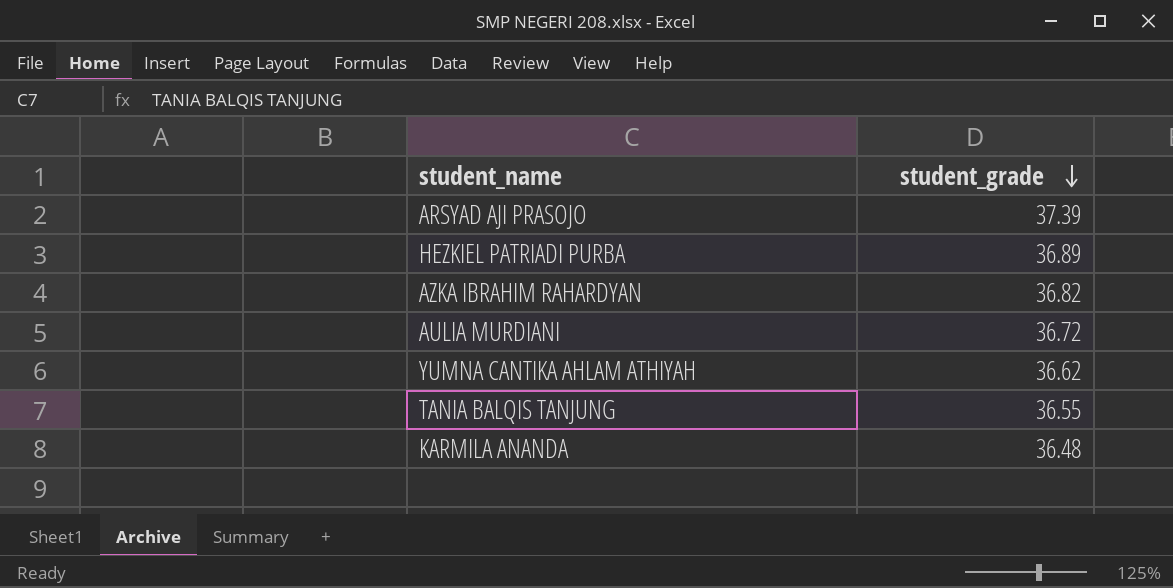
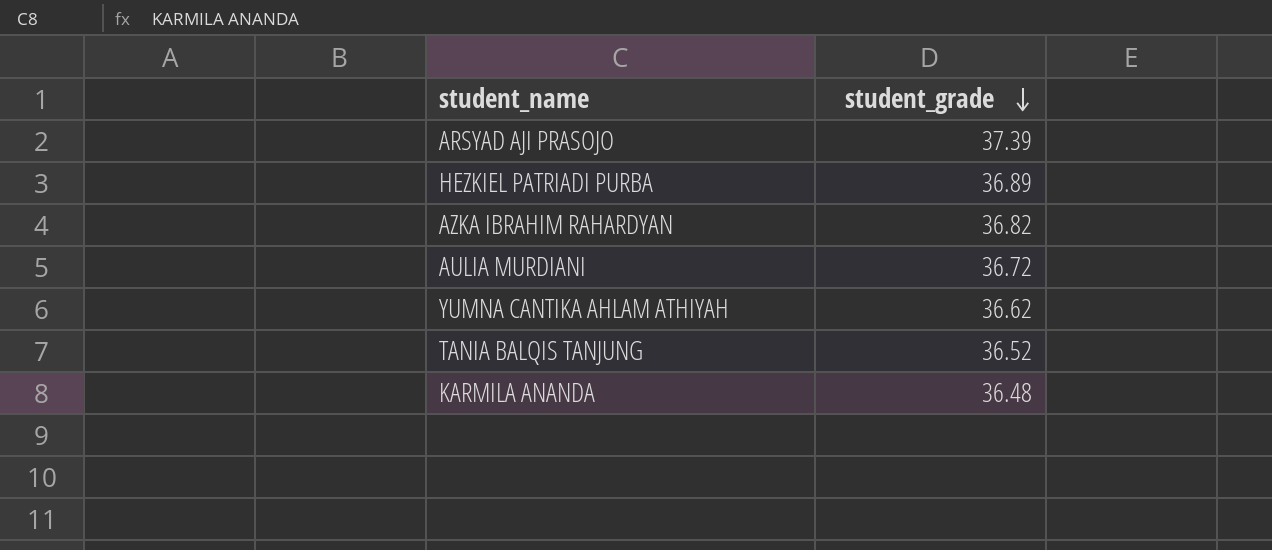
TANIA BALQIS TANJUNG | student_grade: 36.55 -> 36.52

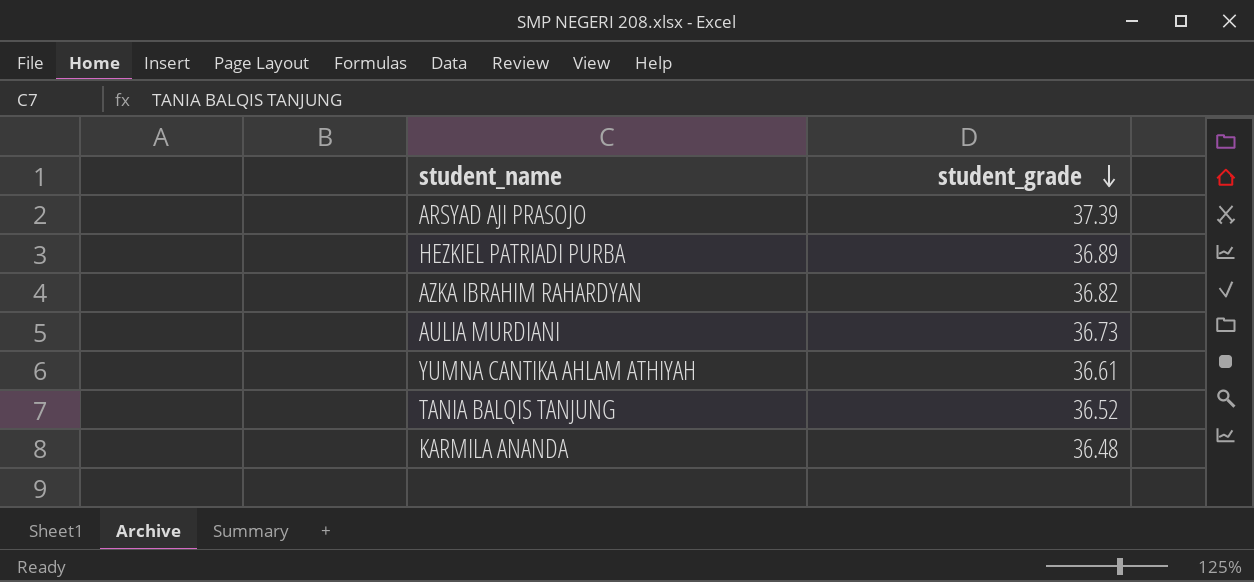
AULIA MURDIANI | student_grade: 36.72 -> 36.73
YUMNA CANTIKA AHLAM ATHIYAH | student_grade: 36.62 -> 36.61

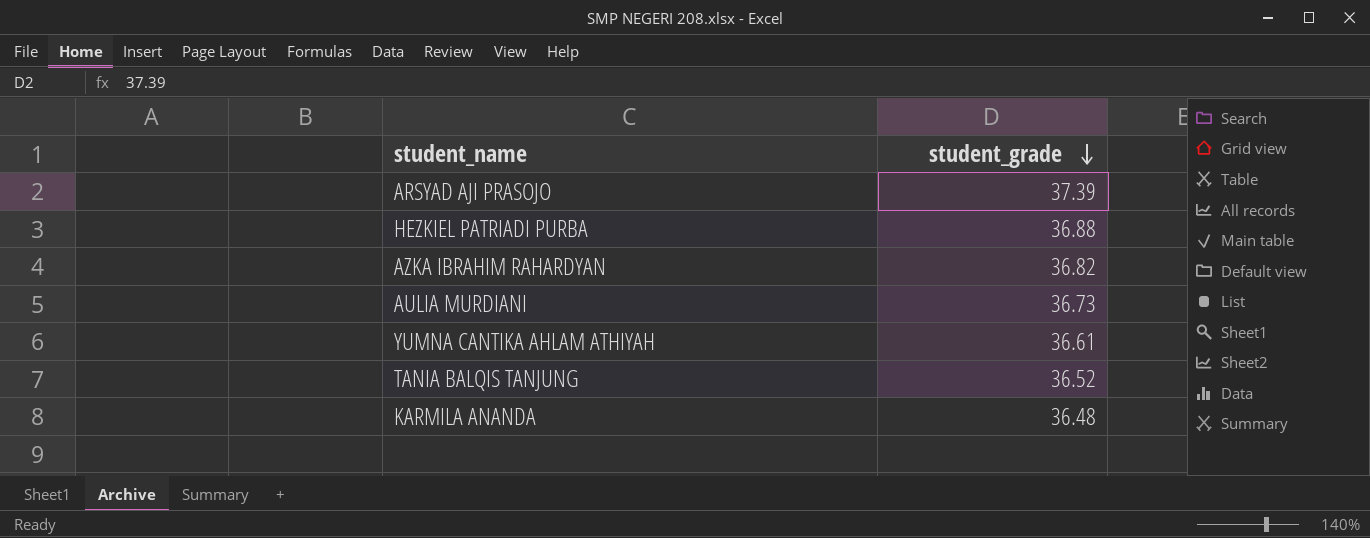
HEZKIEL PATRIADI PURBA | student_grade: 36.89 -> 36.88

